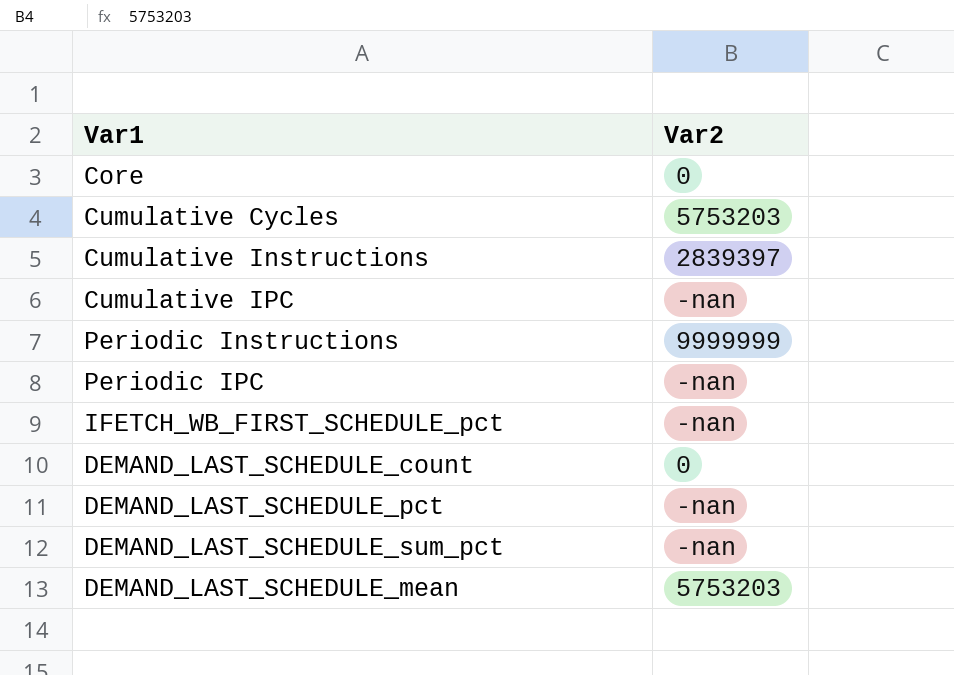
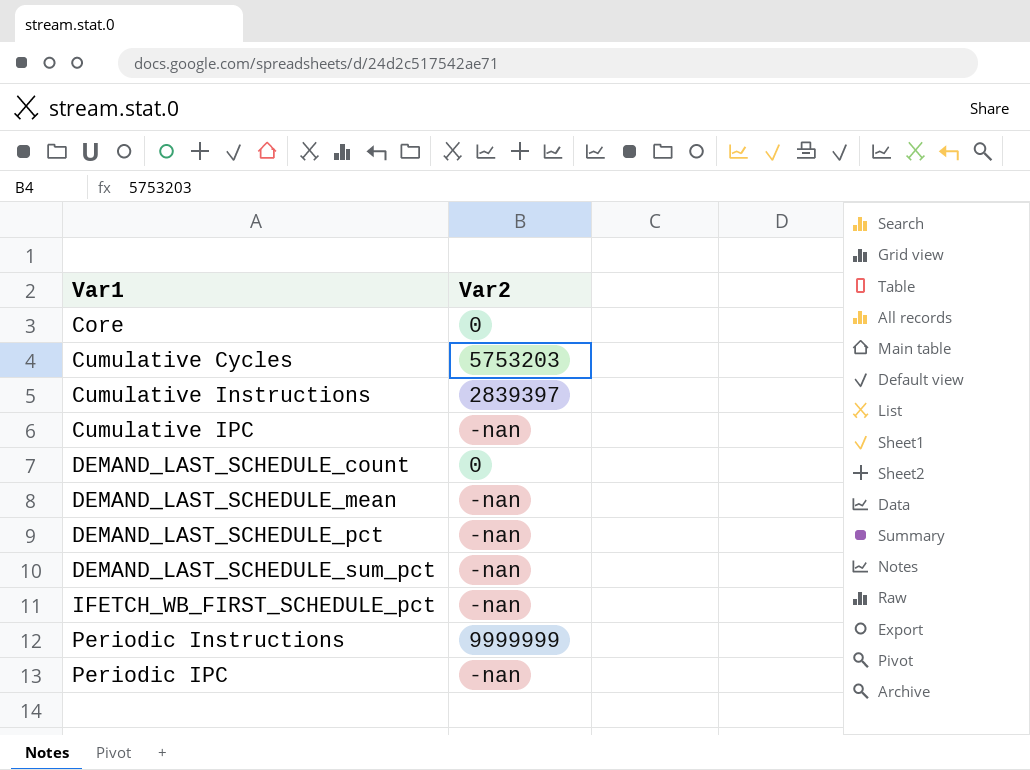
row order: none -> Var1 ascending
DEMAND_LAST_SCHEDULE_mean | Var2: 5753203 -> -nan

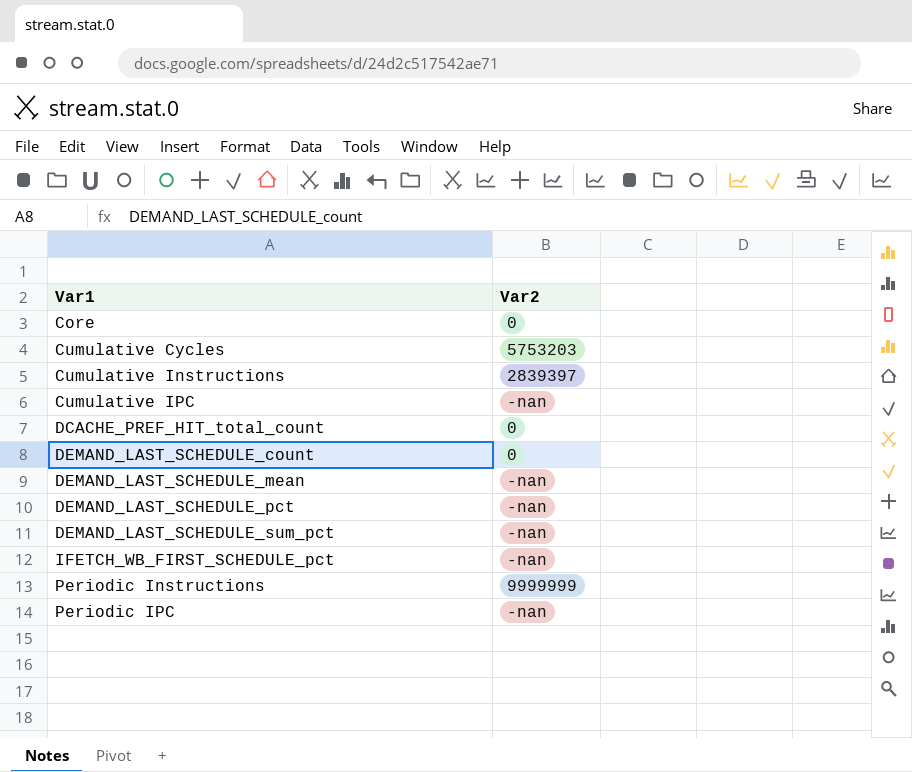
row DCACHE_PREF_HIT_total_count: none -> 0

